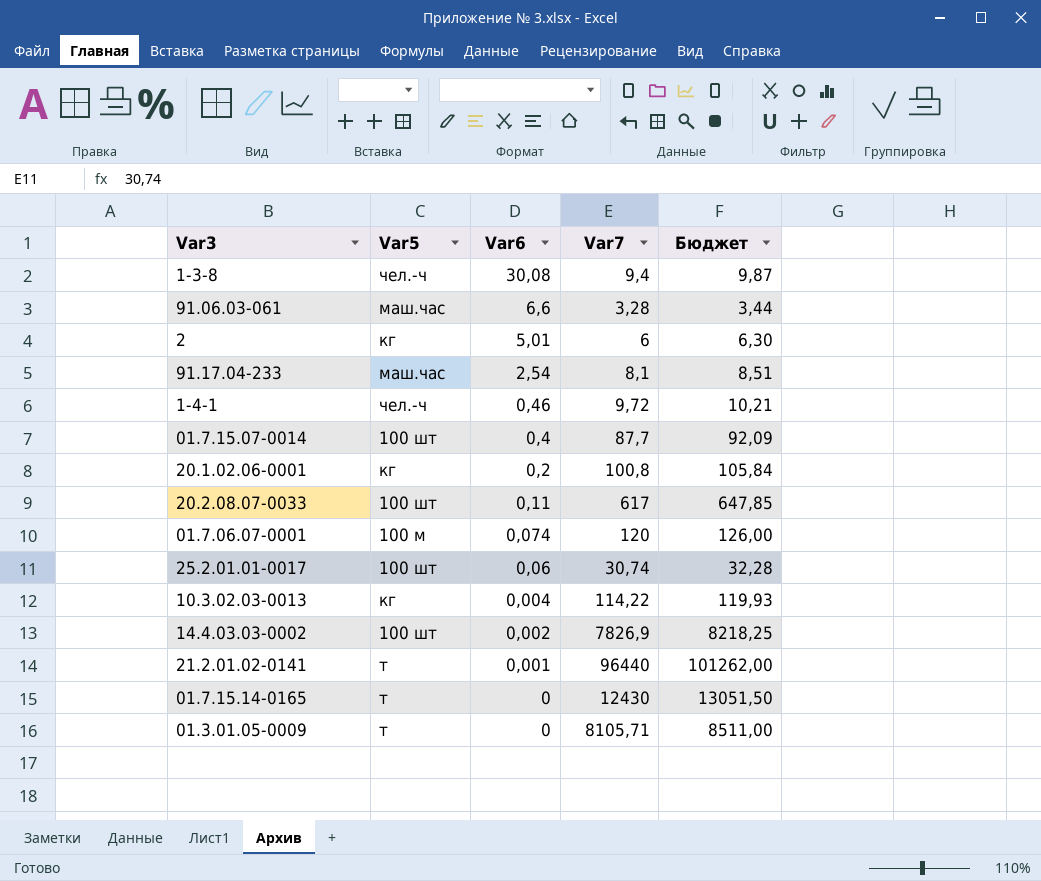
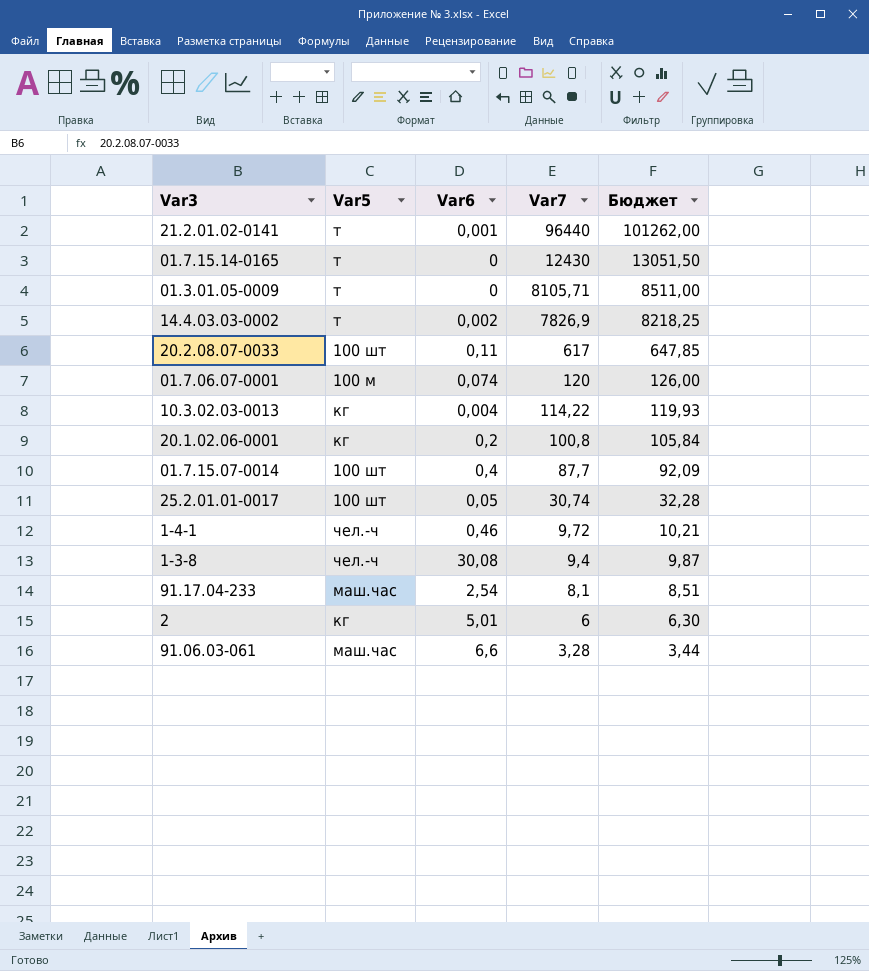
row order: Var6 descending -> Var7 descending
14.4.03.03-0002 | Var5: 100 шт -> т
25.2.01.01-0017 | Var6: 0,06 -> 0,05

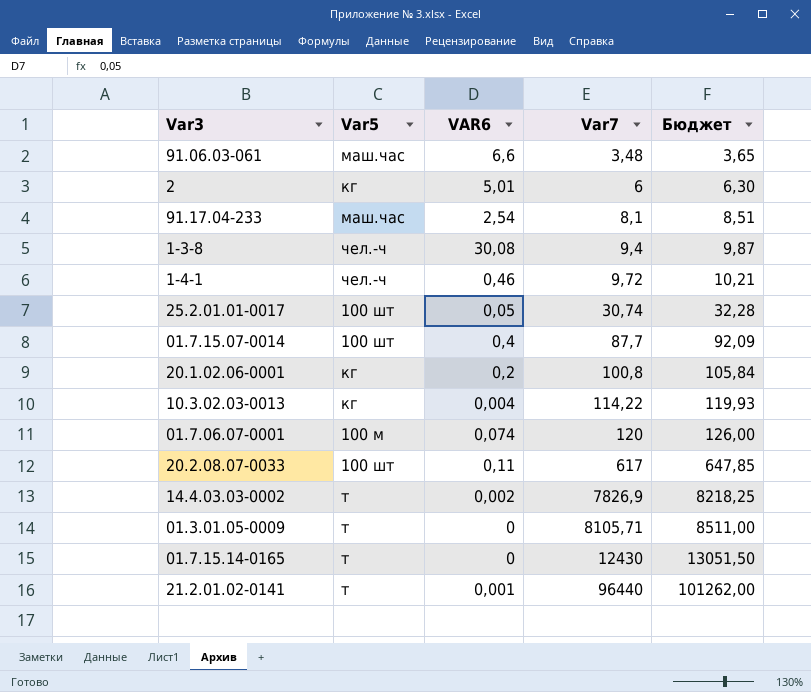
row order: Var7 descending -> Var7 ascending
column name: Var6 -> VAR6
91.06.03-061 | Var7: 3,28 -> 3,48
91.06.03-061 | Бюджет: 3,44 -> 3,65

